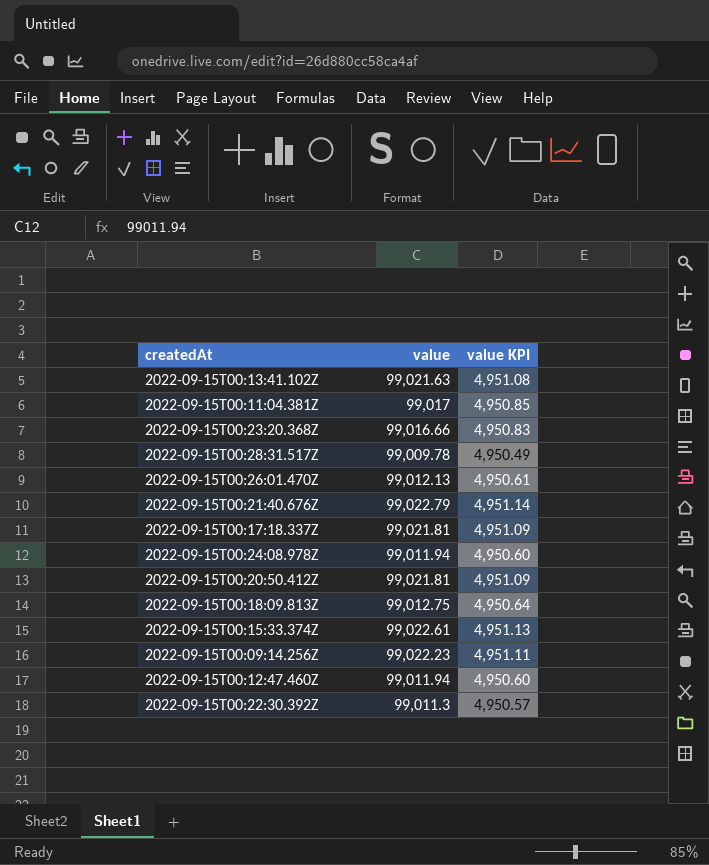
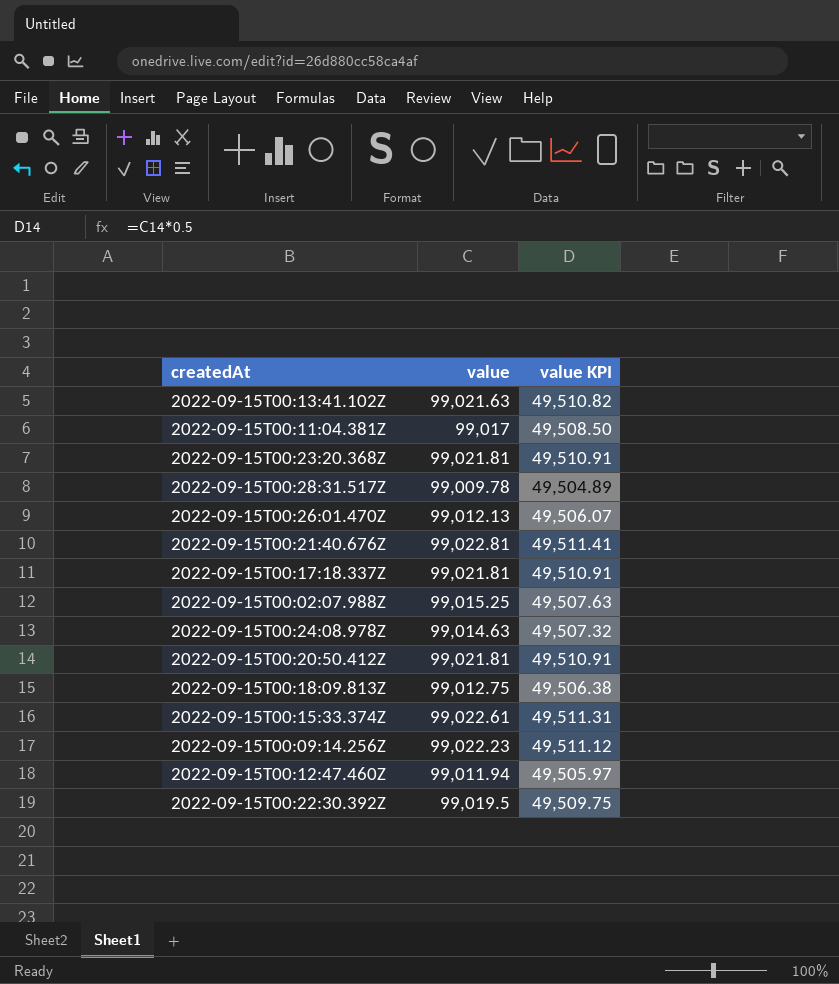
column value KPI | formula: [value] * 0.05 -> [value] * 0.5
2022-09-15T00:23:20.368Z | value: 99,016.66 -> 99,021.81
2022-09-15T00:21:40.676Z | value: 99,022.79 -> 99,022.81
row 2022-09-15T00:02:07.988Z: none -> 99,015.25 | 49,507.63
2022-09-15T00:24:08.978Z | value: 99,011.94 -> 99,014.63
2022-09-15T00:22:30.392Z | value: 99,011.3 -> 99,019.5

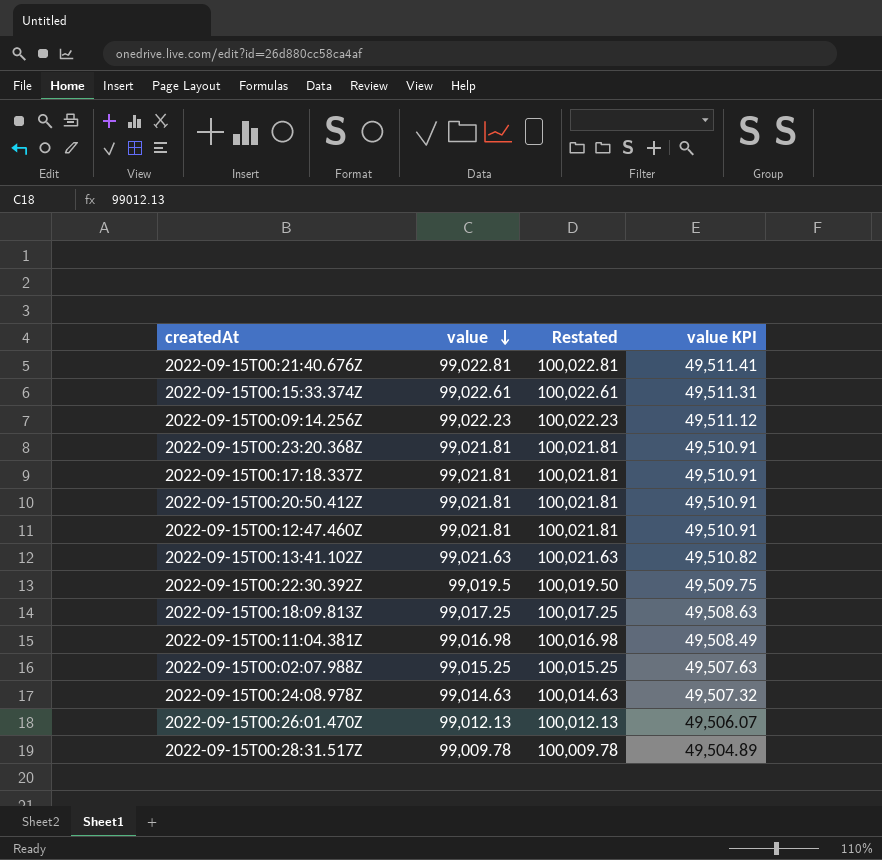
row order: none -> value descending
column Restated | formula: none -> [value] + 1000
2022-09-15T00:12:47.460Z | value: 99,011.94 -> 99,021.81
2022-09-15T00:12:47.460Z | value KPI: 49,505.97 -> 49,510.91
2022-09-15T00:18:09.813Z | value: 99,012.75 -> 99,017.25
2022-09-15T00:18:09.813Z | value KPI: 49,506.38 -> 49,508.63
2022-09-15T00:11:04.381Z | value: 99,017 -> 99,016.98
2022-09-15T00:11:04.381Z | value KPI: 49,508.50 -> 49,508.49

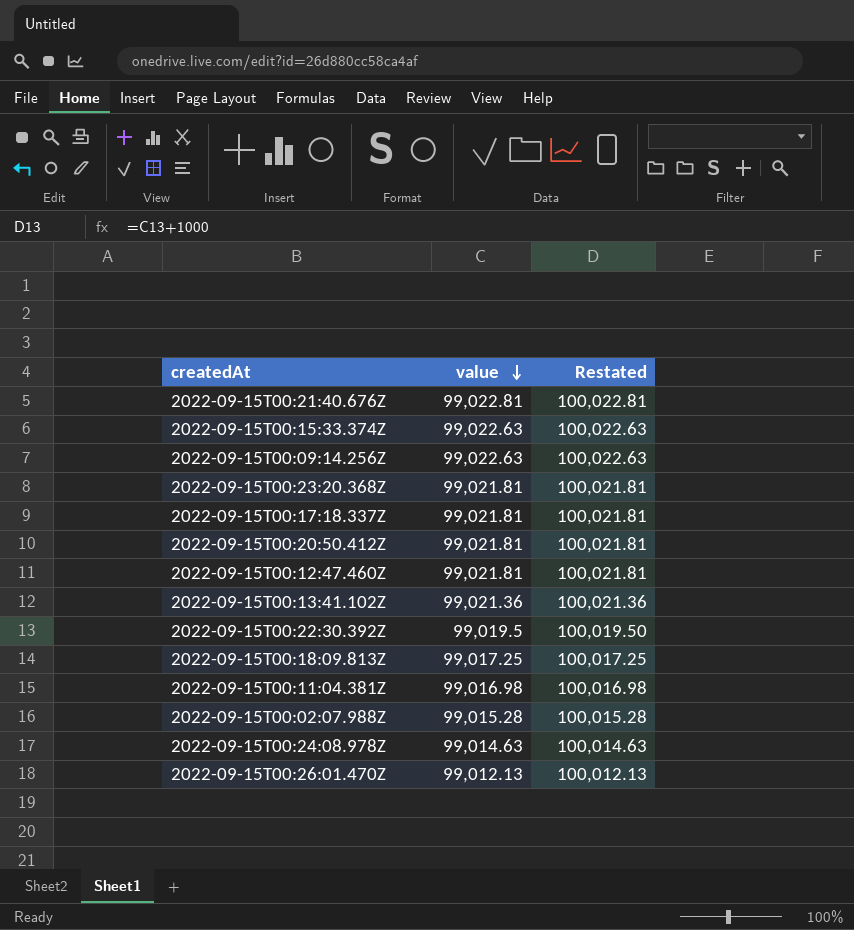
column value KPI | formula: [value] * 0.5 -> none
row 2022-09-15T00:28:31.517Z: 99,009.78 | 100,009.78 | 49,504.89 -> none
2022-09-15T00:15:33.374Z | value: 99,022.61 -> 99,022.63
2022-09-15T00:15:33.374Z | Restated: 100,022.61 -> 100,022.63
2022-09-15T00:09:14.256Z | value: 99,022.23 -> 99,022.63
2022-09-15T00:09:14.256Z | Restated: 100,022.23 -> 100,022.63
2022-09-15T00:13:41.102Z | value: 99,021.63 -> 99,021.36
2022-09-15T00:13:41.102Z | Restated: 100,021.63 -> 100,021.36
2022-09-15T00:02:07.988Z | value: 99,015.25 -> 99,015.28
2022-09-15T00:02:07.988Z | Restated: 100,015.25 -> 100,015.28

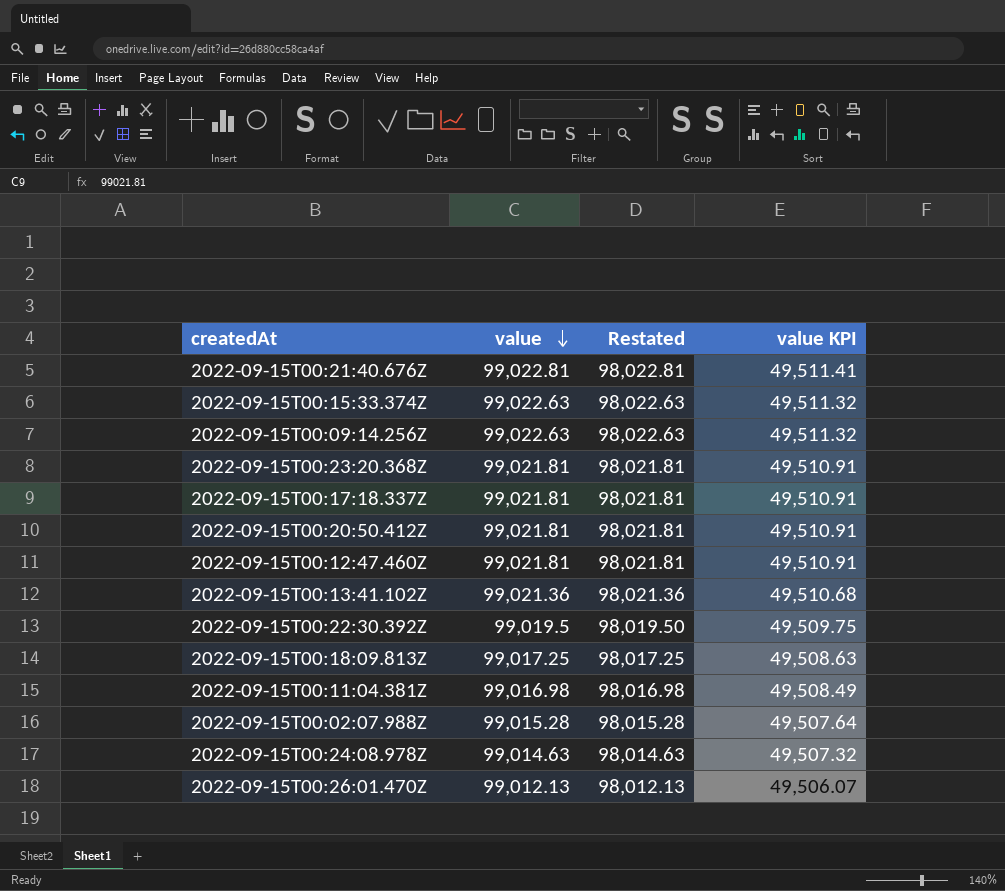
column Restated | formula: [value] + 1000 -> [value] - 1000
column value KPI | formula: none -> [value] * 0.5

